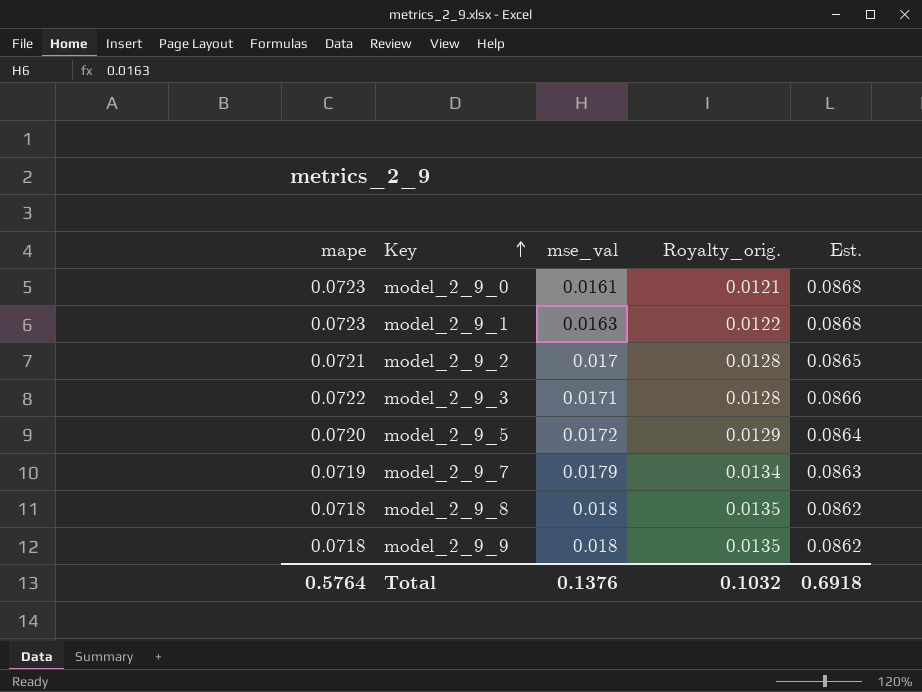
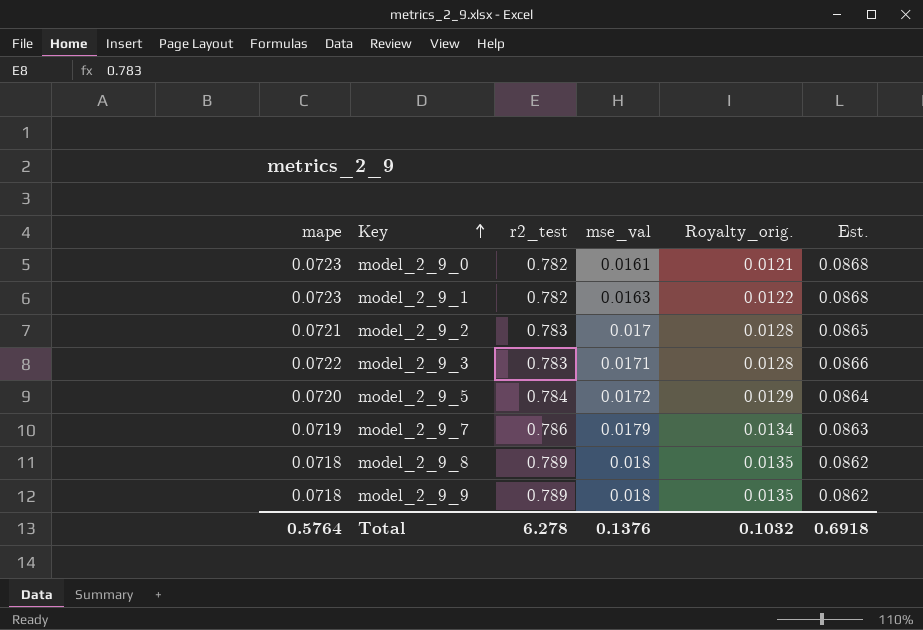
column r2_test | position: none -> 3

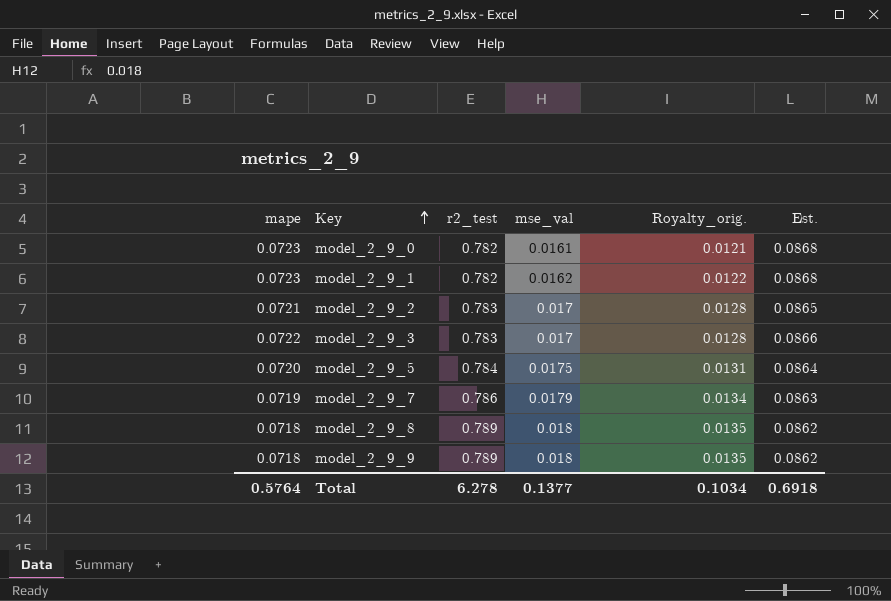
model_2_9_1 | mse_val: 0.0163 -> 0.0162
model_2_9_3 | mse_val: 0.0171 -> 0.017
model_2_9_5 | mse_val: 0.0172 -> 0.0175
model_2_9_5 | Royalty_orig.: 0.0129 -> 0.0131
Total | mse_val: 0.1376 -> 0.1377
Total | Royalty_orig.: 0.1032 -> 0.1034

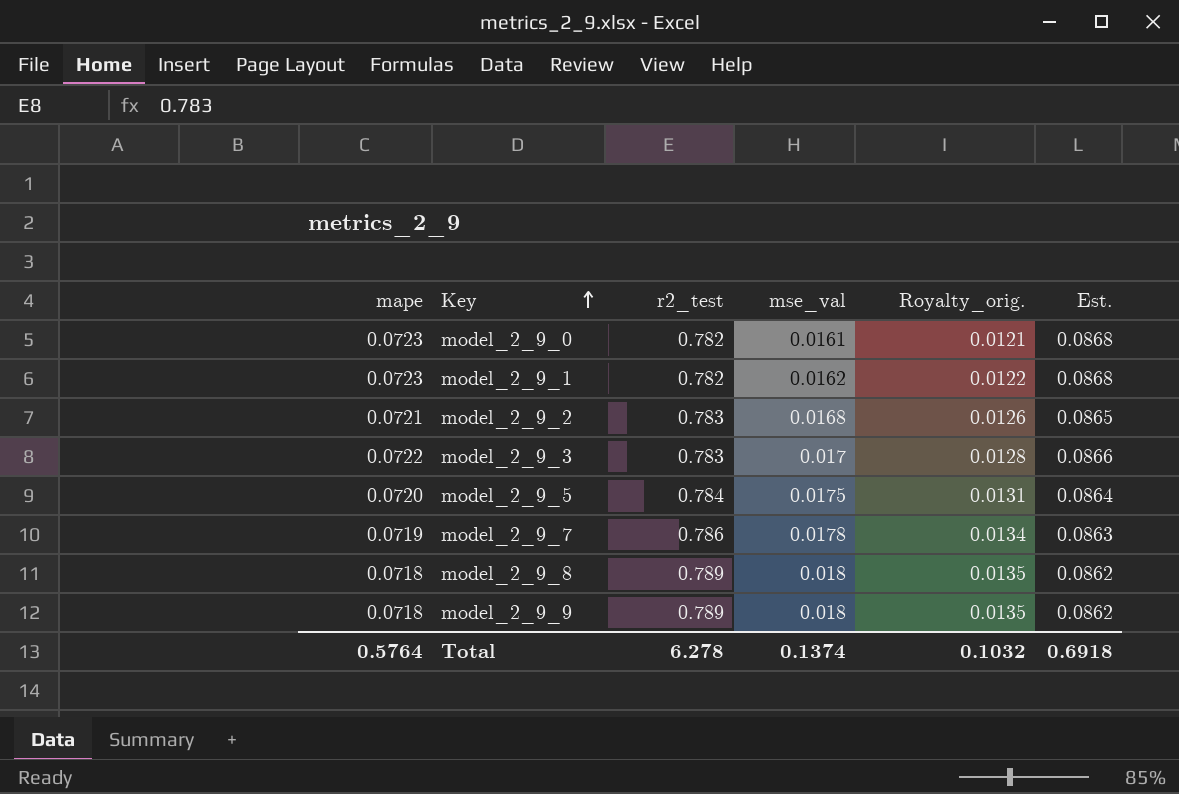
model_2_9_2 | mse_val: 0.017 -> 0.0168
model_2_9_2 | Royalty_orig.: 0.0128 -> 0.0126
model_2_9_7 | mse_val: 0.0179 -> 0.0178
Total | mse_val: 0.1377 -> 0.1374
Total | Royalty_orig.: 0.1034 -> 0.1032

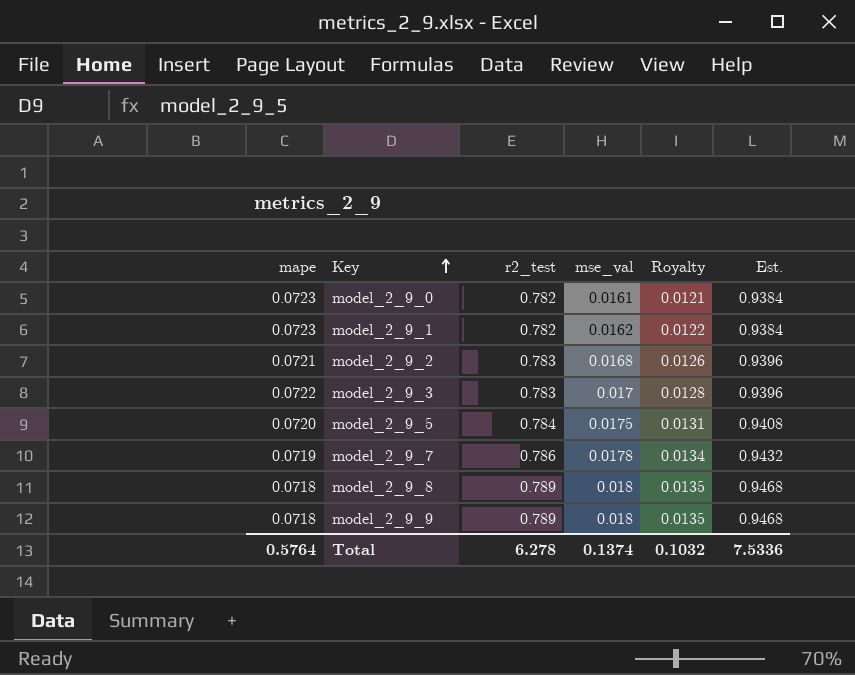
column name: Royalty_orig. -> Royalty
column Est. | formula: [mape] * 1.2 -> [r2_test] * 1.2
Total | Est.: 0.6918 -> 7.5336

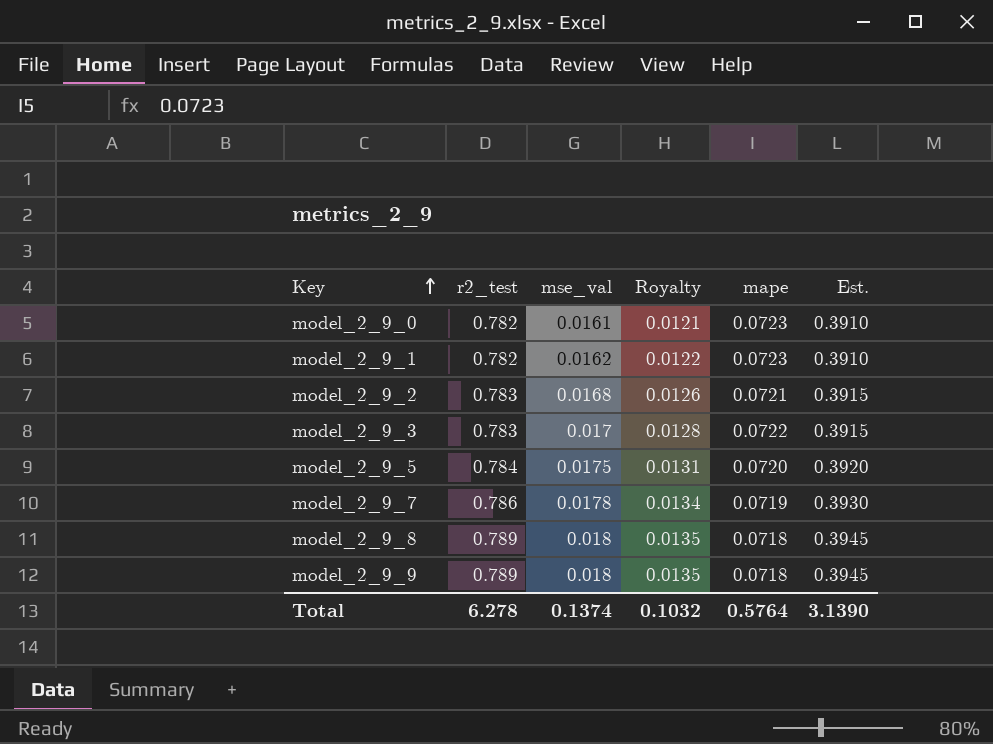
column mape | position: 1 -> 5
column Est. | formula: [r2_test] * 1.2 -> [r2_test] * 0.5
Total | Est.: 7.5336 -> 3.1390

